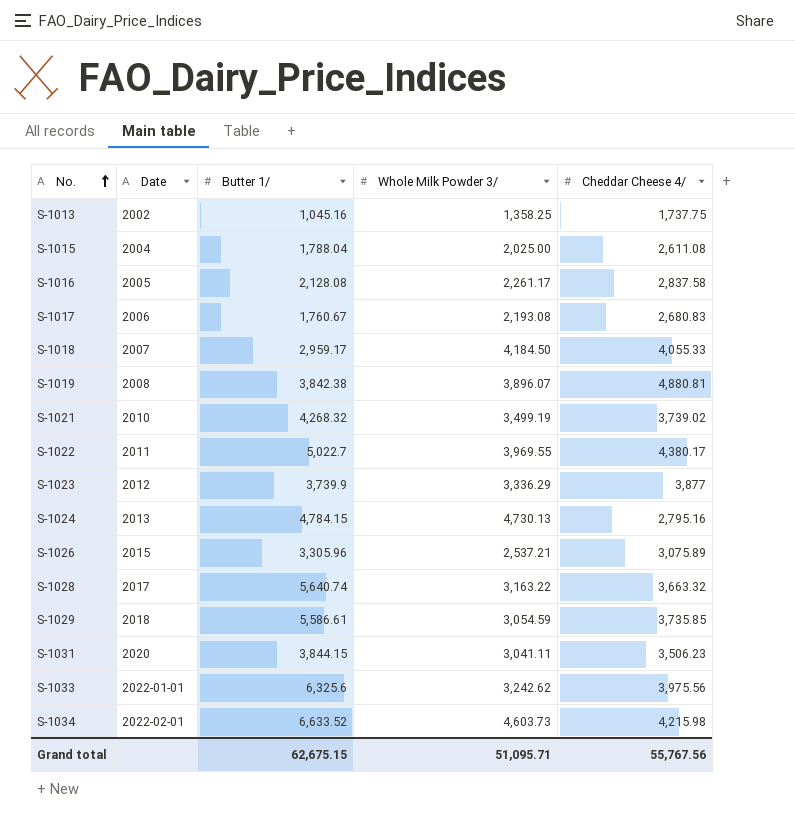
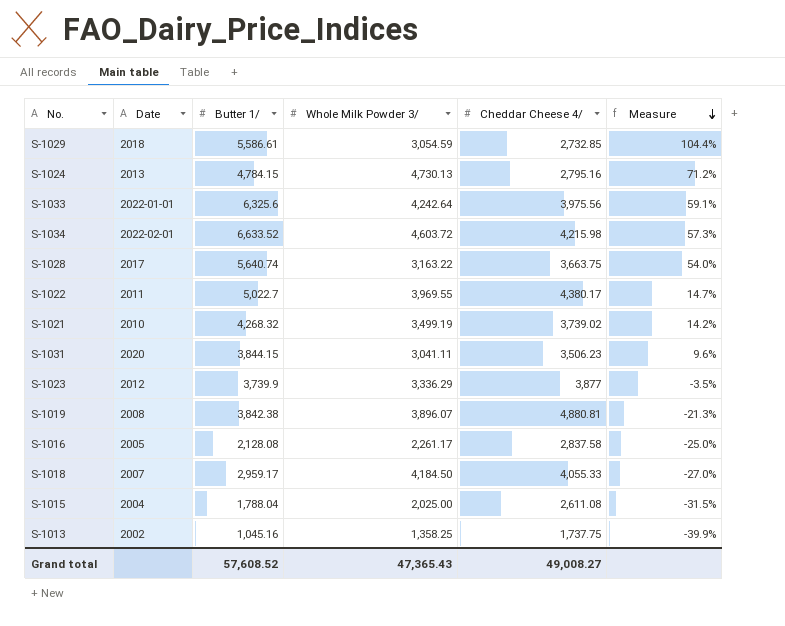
row order: No. ascending -> Measure descending
column Measure | formula: none -> ([Butter 1/] - [Cheddar Cheese 4/]) / [Cheddar Cheese 4/]
row S-1017: 2006 | 1,760.67 | 2,193.08 | 2,680.83 -> none
row S-1026: 2015 | 3,305.96 | 2,537.21 | 3,075.89 -> none
S-1029 | Cheddar Cheese 4/: 3,735.85 -> 2,732.85
S-1033 | Whole Milk Powder 3/: 3,242.62 -> 4,242.64
S-1034 | Whole Milk Powder 3/: 4,603.73 -> 4,603.72
S-1028 | Cheddar Cheese 4/: 3,663.32 -> 3,663.75
Grand total | Butter 1/: 62,675.15 -> 57,608.52
Grand total | Whole Milk Powder 3/: 51,095.71 -> 47,365.43
Grand total | Cheddar Cheese 4/: 55,767.56 -> 49,008.27

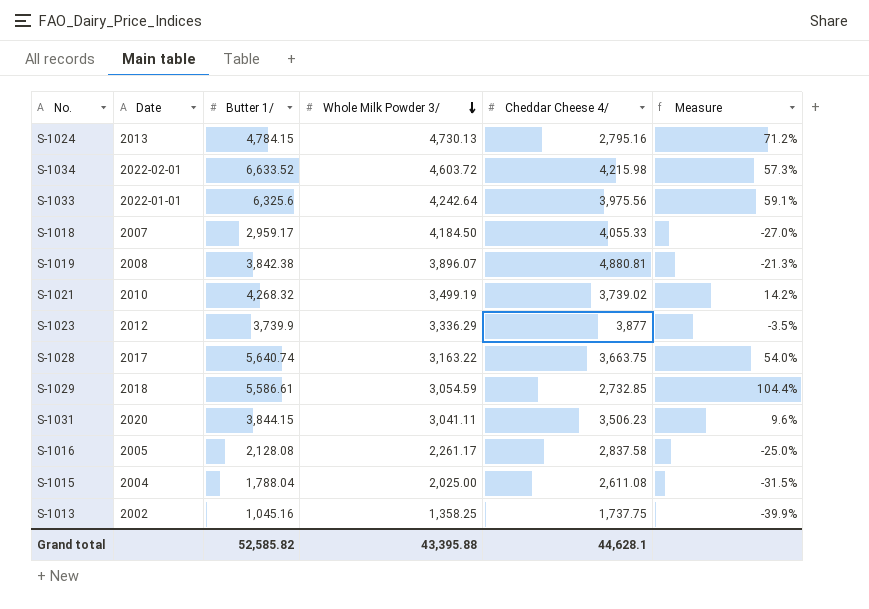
row order: Measure descending -> Whole Milk Powder 3/ descending
row S-1022: 2011 | 5,022.7 | 3,969.55 | 4,380.17 | 14.7% -> none
Grand total | Butter 1/: 57,608.52 -> 52,585.82
Grand total | Whole Milk Powder 3/: 47,365.43 -> 43,395.88
Grand total | Cheddar Cheese 4/: 49,008.27 -> 44,628.1

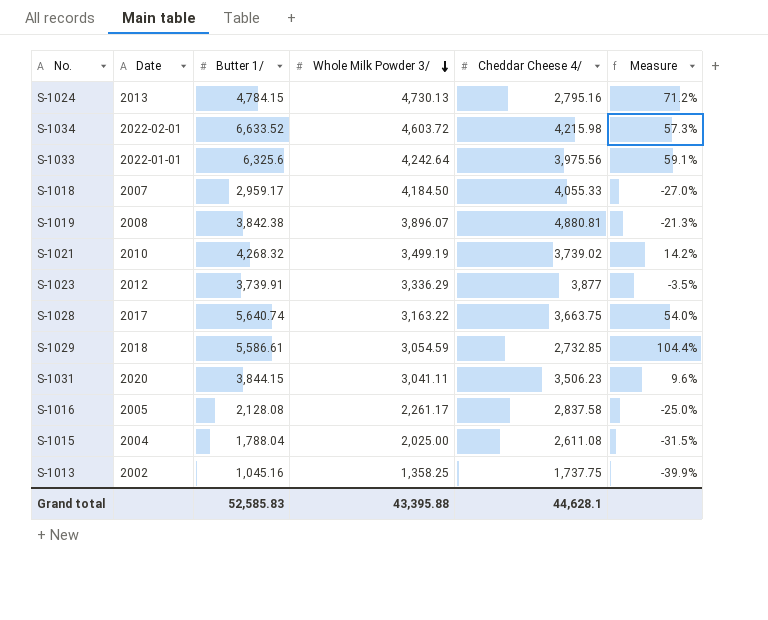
S-1023 | Butter 1/: 3,739.9 -> 3,739.91
Grand total | Butter 1/: 52,585.82 -> 52,585.83

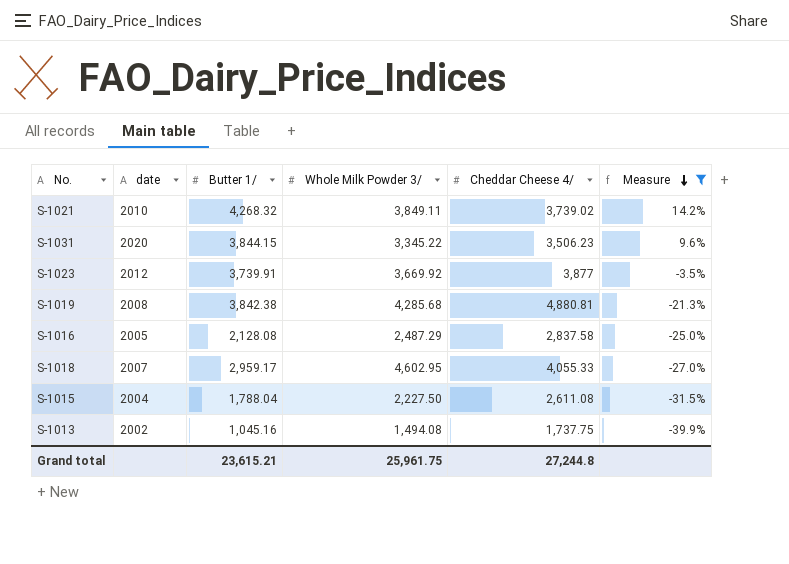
filter: none -> Measure <= 14.2%
row order: Whole Milk Powder 3/ descending -> Measure descending
column name: Date -> date
S-1021 | Whole Milk Powder 3/: 3,499.19 -> 3,849.11
S-1031 | Whole Milk Powder 3/: 3,041.11 -> 3,345.22
S-1023 | Whole Milk Powder 3/: 3,336.29 -> 3,669.92
S-1019 | Whole Milk Powder 3/: 3,896.07 -> 4,285.68
S-1016 | Whole Milk Powder 3/: 2,261.17 -> 2,487.29
S-1018 | Whole Milk Powder 3/: 4,184.50 -> 4,602.95
S-1015 | Whole Milk Powder 3/: 2,025.00 -> 2,227.50
S-1013 | Whole Milk Powder 3/: 1,358.25 -> 1,494.08
Grand total | Butter 1/: 52,585.83 -> 23,615.21
Grand total | Whole Milk Powder 3/: 43,395.88 -> 25,961.75
Grand total | Cheddar Cheese 4/: 44,628.1 -> 27,244.8

